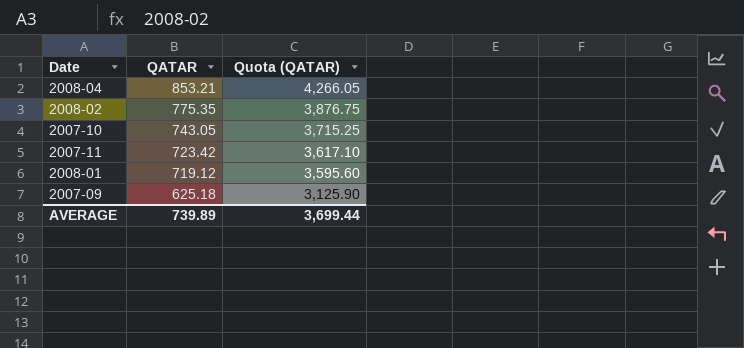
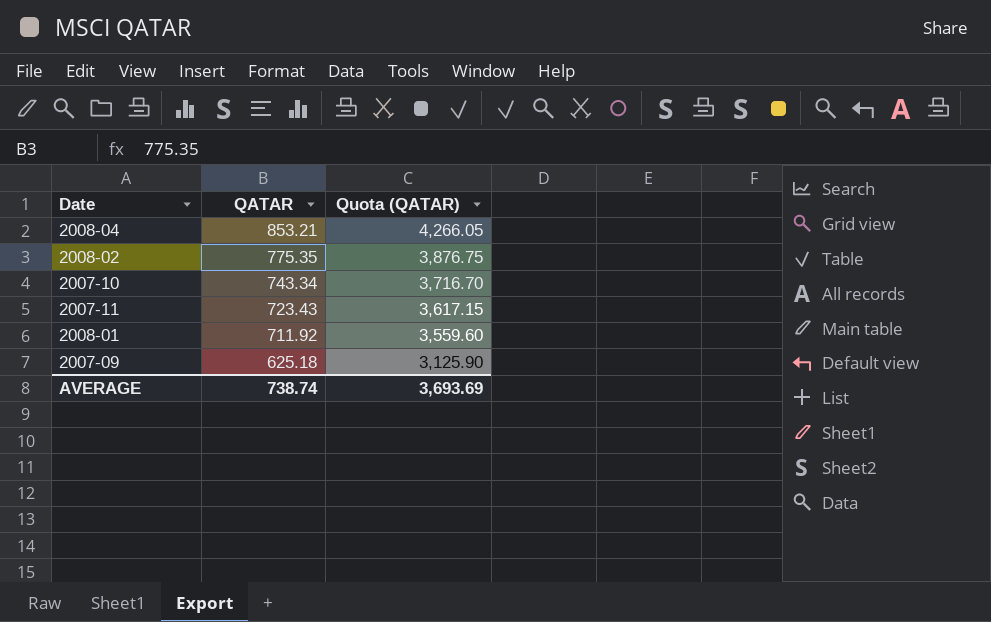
2007-10 | QATAR: 743.05 -> 743.34
2007-10 | Quota (QATAR): 3,715.25 -> 3,716.70
2007-11 | QATAR: 723.42 -> 723.43
2007-11 | Quota (QATAR): 3,617.10 -> 3,617.15
2008-01 | QATAR: 719.12 -> 711.92
2008-01 | Quota (QATAR): 3,595.60 -> 3,559.60
AVERAGE | QATAR: 739.89 -> 738.74
AVERAGE | Quota (QATAR): 3,699.44 -> 3,693.69

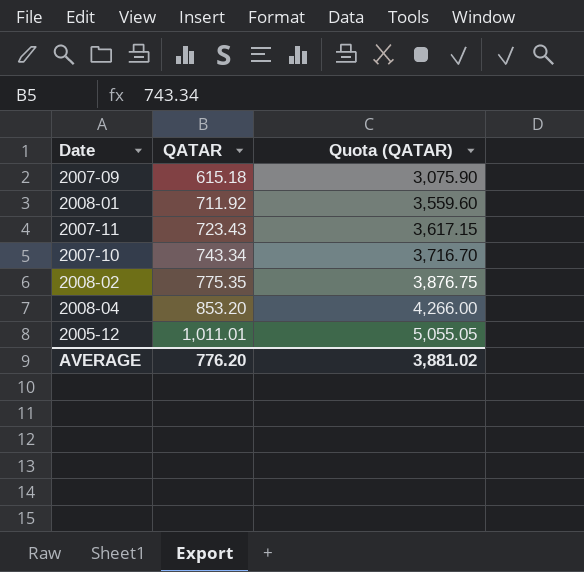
row order: QATAR descending -> QATAR ascending
2007-09 | QATAR: 625.18 -> 615.18
2007-09 | Quota (QATAR): 3,125.90 -> 3,075.90
2008-04 | QATAR: 853.21 -> 853.20
2008-04 | Quota (QATAR): 4,266.05 -> 4,266.00
row 2005-12: none -> 1,011.01 | 5,055.05
AVERAGE | QATAR: 738.74 -> 776.20
AVERAGE | Quota (QATAR): 3,693.69 -> 3,881.02

